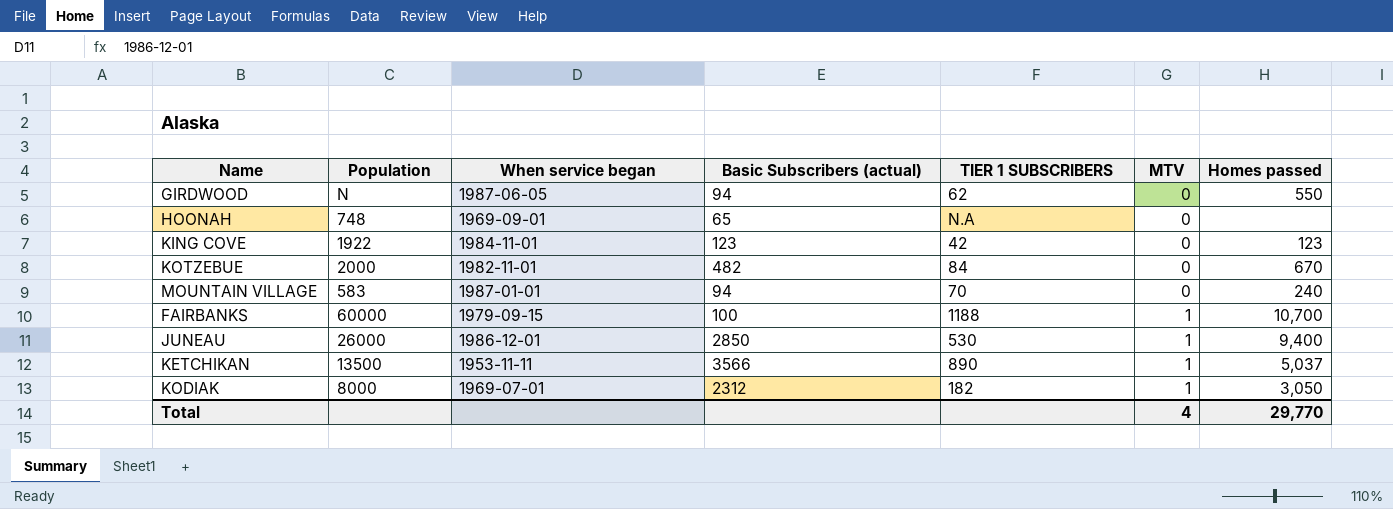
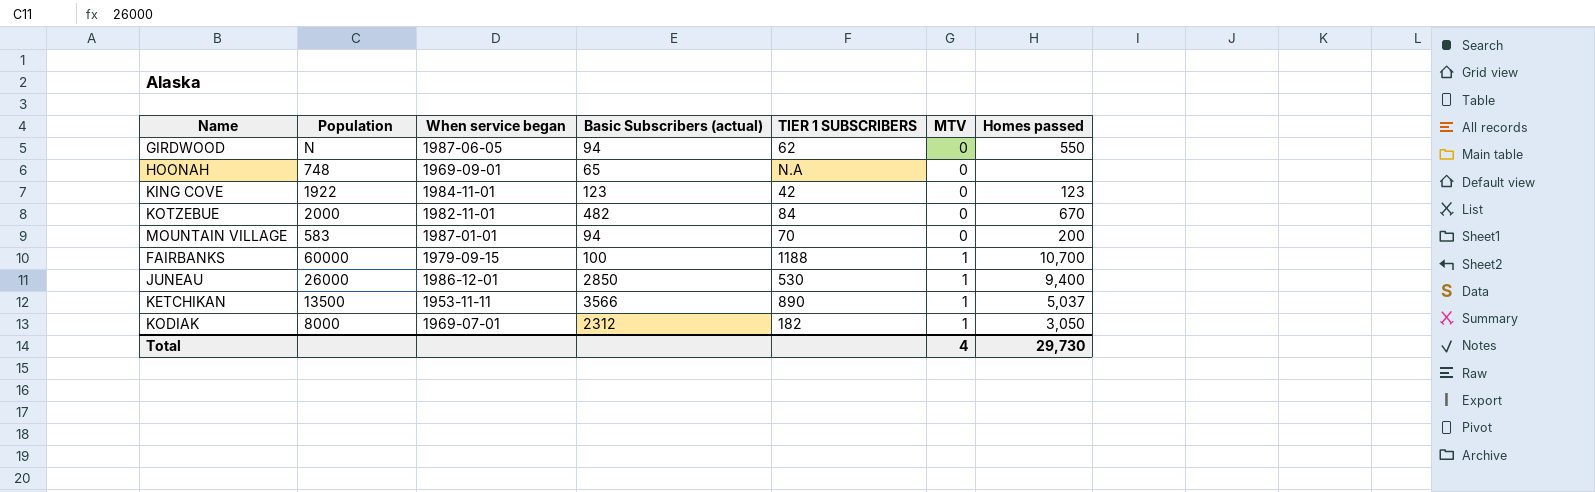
MOUNTAIN VILLAGE | Homes passed: 240 -> 200
Total | Homes passed: 29,770 -> 29,730

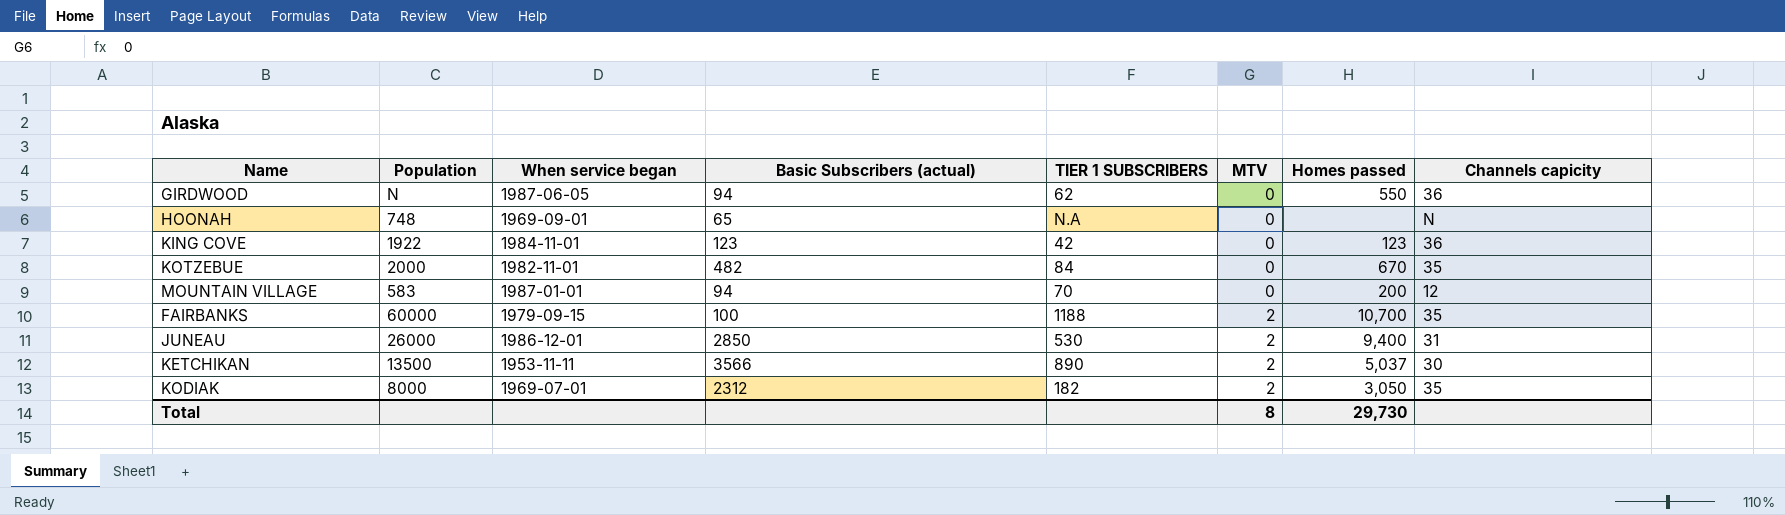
column Channels capicity | position: none -> 8
FAIRBANKS | MTV: 1 -> 2
JUNEAU | MTV: 1 -> 2
KETCHIKAN | MTV: 1 -> 2
KODIAK | MTV: 1 -> 2
Total | MTV: 4 -> 8

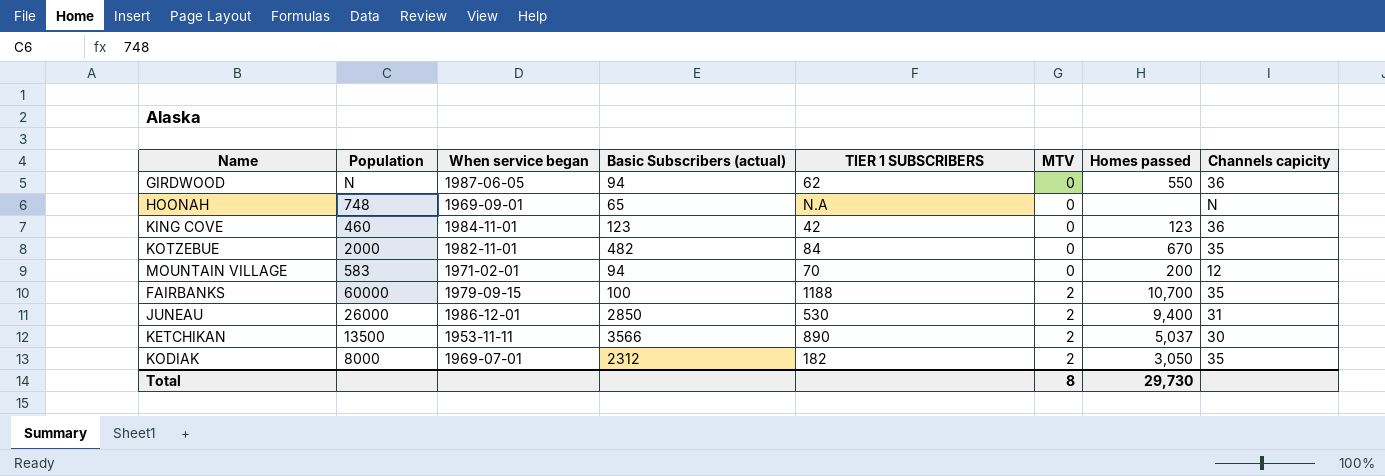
KING COVE | Population: 1922 -> 460
MOUNTAIN VILLAGE | When service began: 1987-01-01 -> 1971-02-01

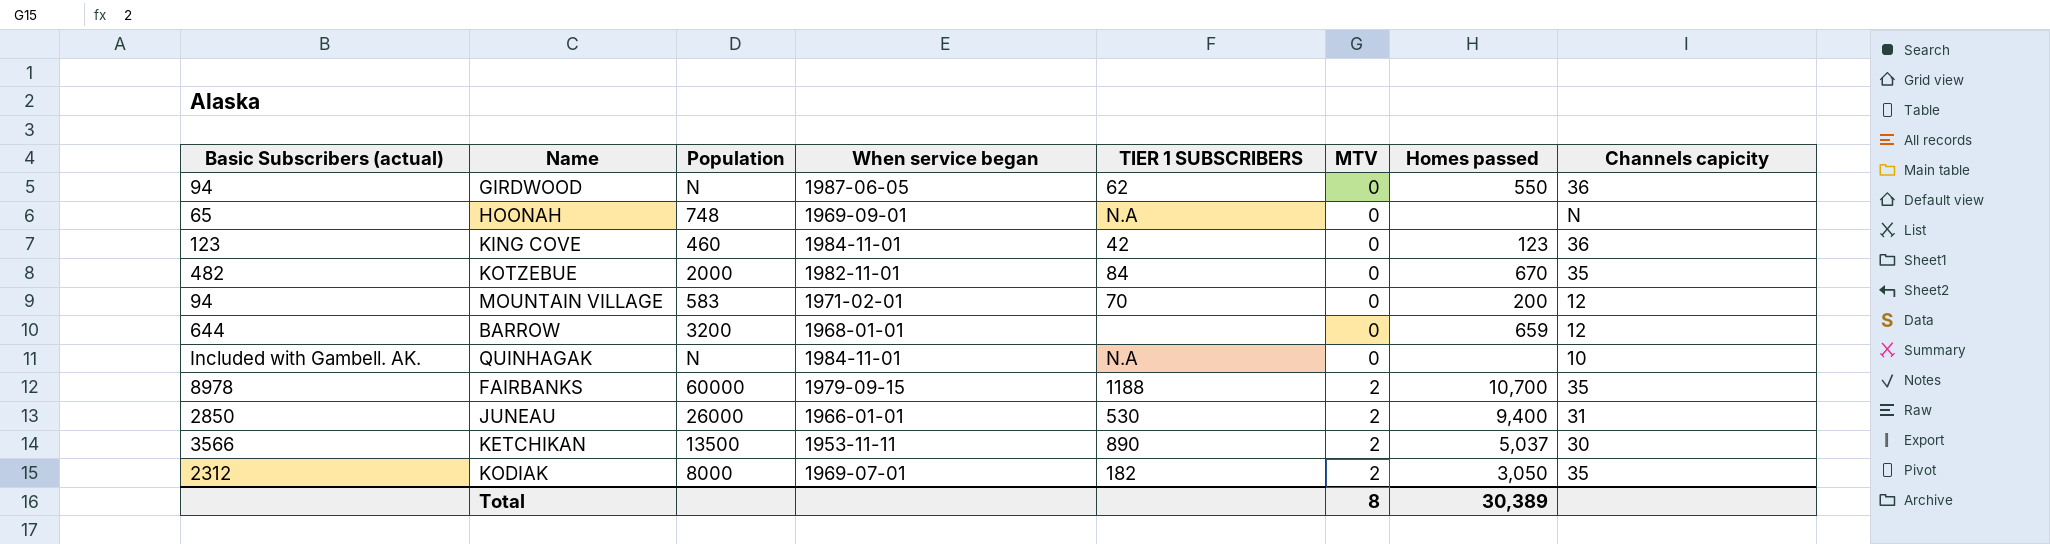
column Basic Subscribers (actual) | position: 4 -> 1
row BARROW: none -> 644 | 3200 | 1968-01-01 | none | 0 | 659 | 12
row QUINHAGAK: none -> Included with Gambell. AK. | N | 1984-11-01 | N.A | 0 | none | 10
FAIRBANKS | Basic Subscribers (actual): 100 -> 8978
JUNEAU | When service began: 1986-12-01 -> 1966-01-01
Total | Homes passed: 29,730 -> 30,389

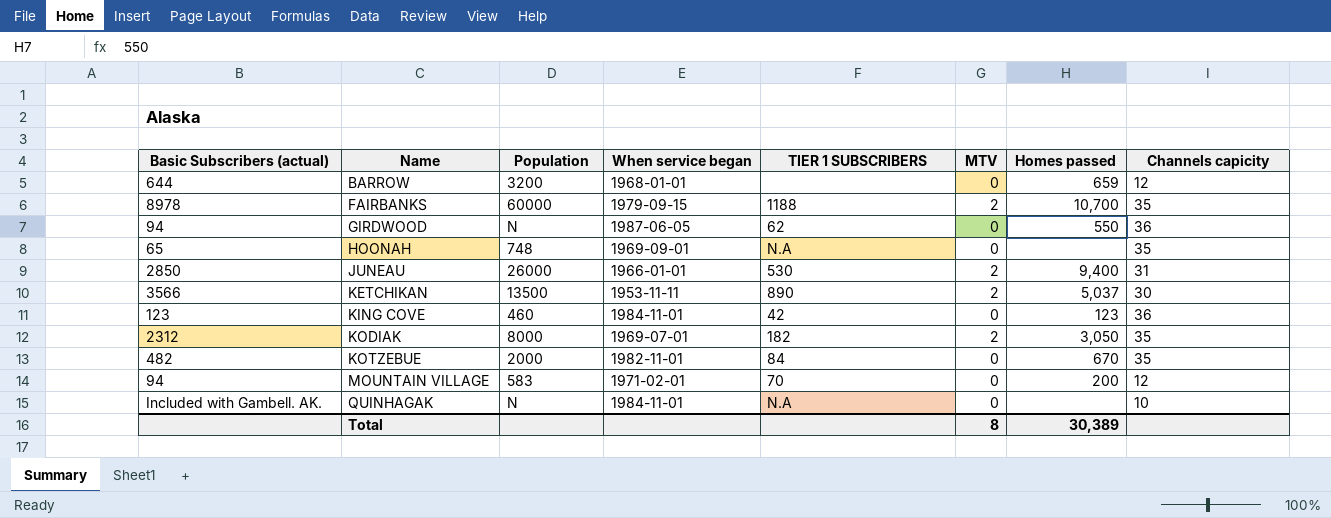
row order: MTV ascending -> Name ascending
HOONAH | Channels capicity: N -> 35

